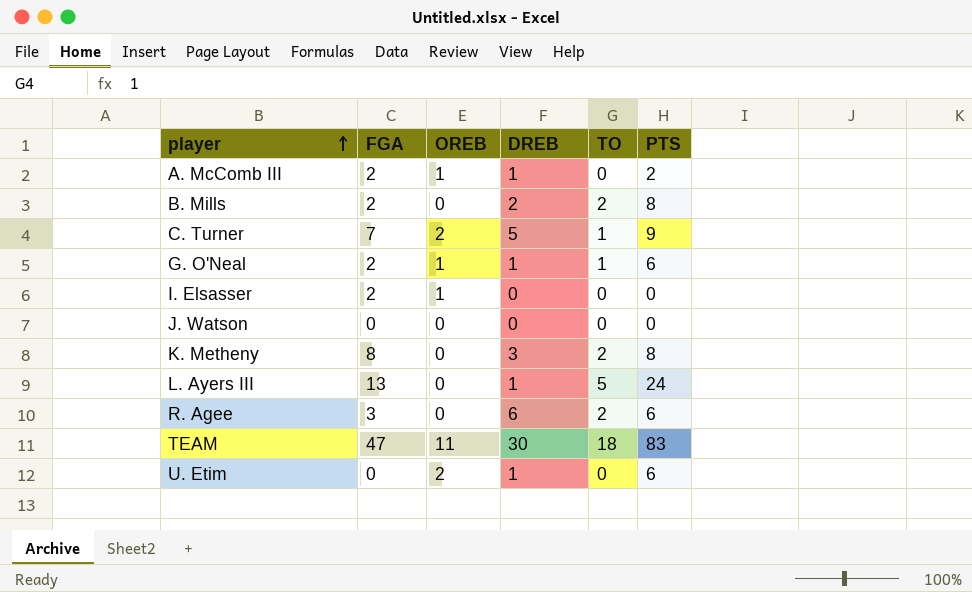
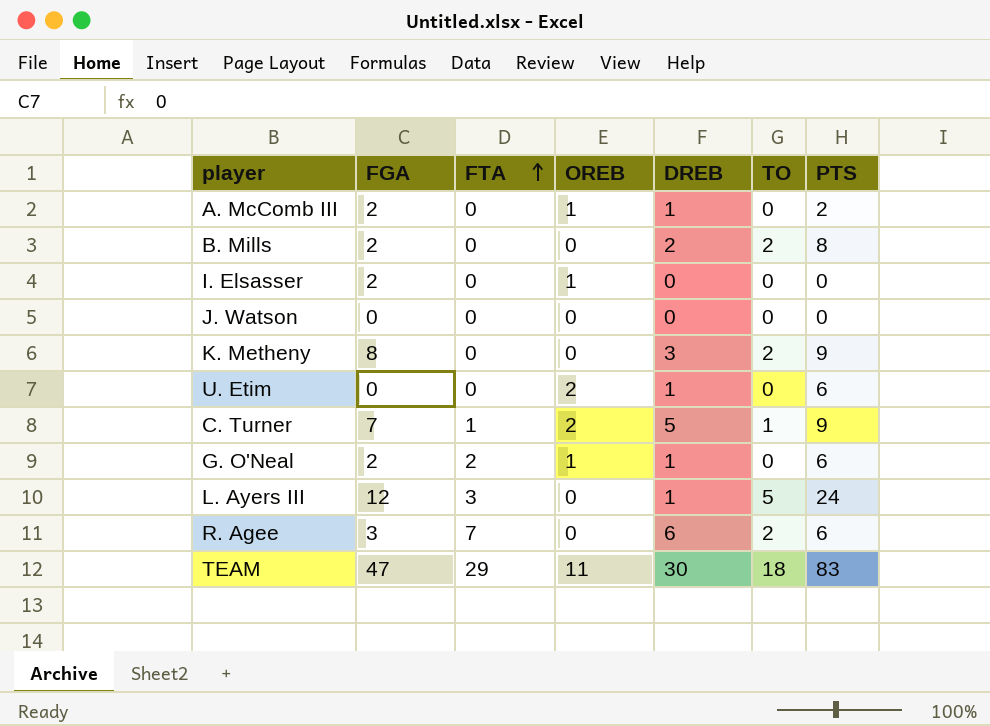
row order: player ascending -> FTA ascending
column FTA | position: none -> 3
K. Metheny | PTS: 8 -> 9
G. O'Neal | TO: 1 -> 0
L. Ayers III | FGA: 13 -> 12

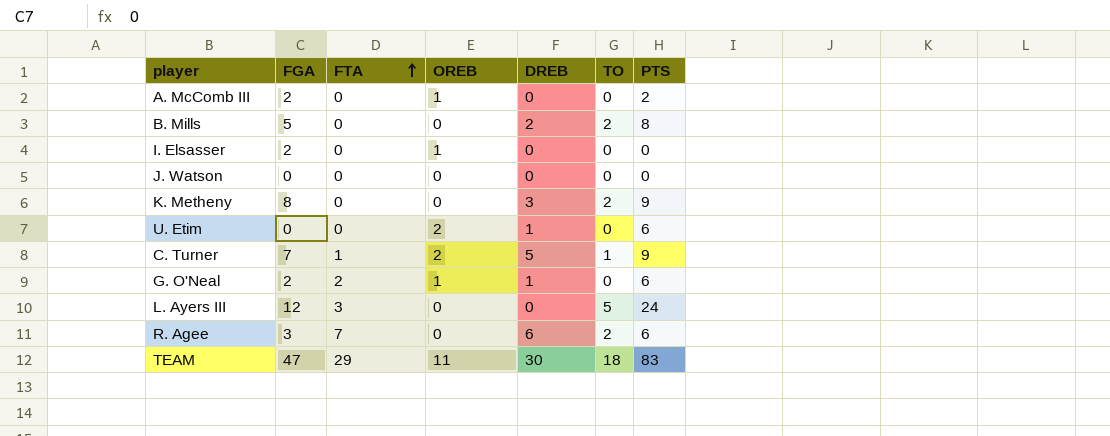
A. McComb III | DREB: 1 -> 0
B. Mills | FGA: 2 -> 5
L. Ayers III | DREB: 1 -> 0

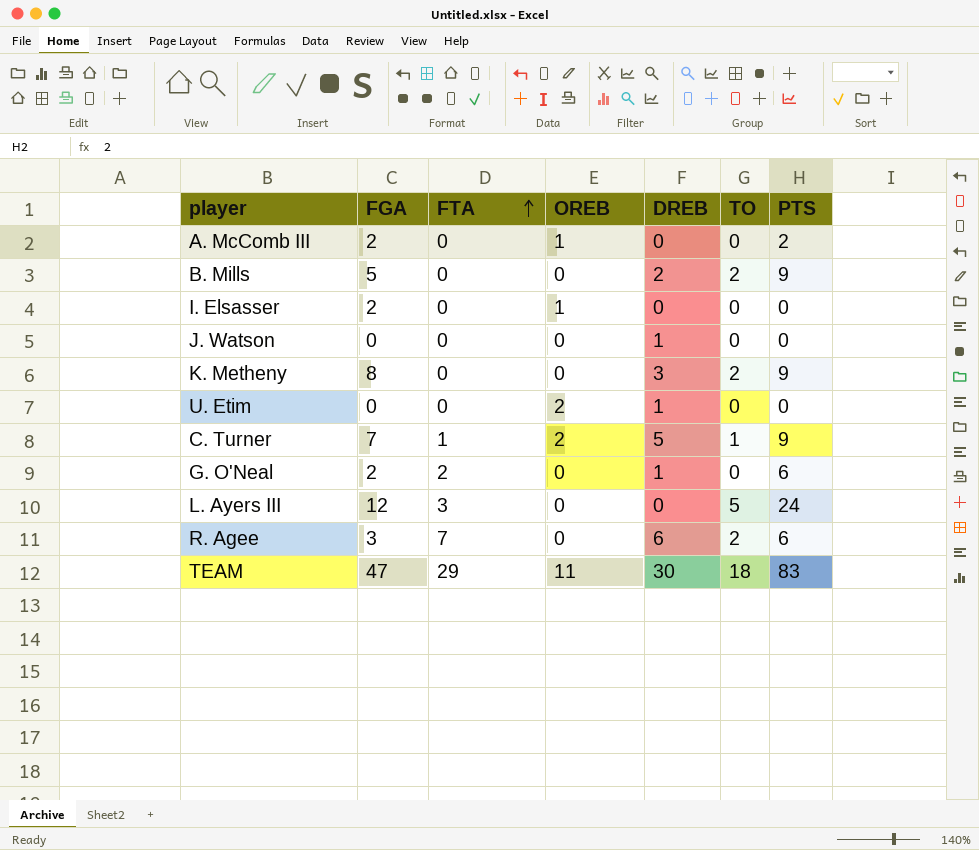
B. Mills | PTS: 8 -> 9
J. Watson | DREB: 0 -> 1
U. Etim | PTS: 6 -> 0
G. O'Neal | OREB: 1 -> 0

